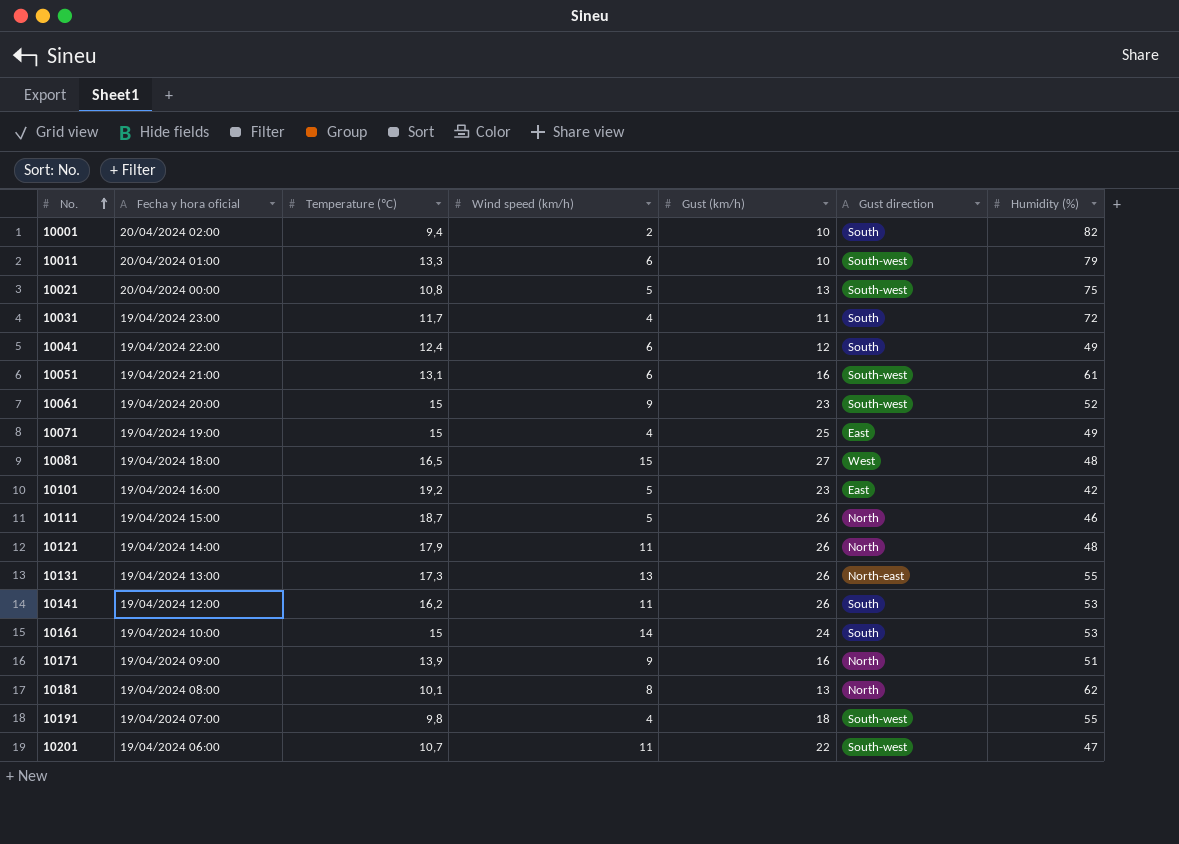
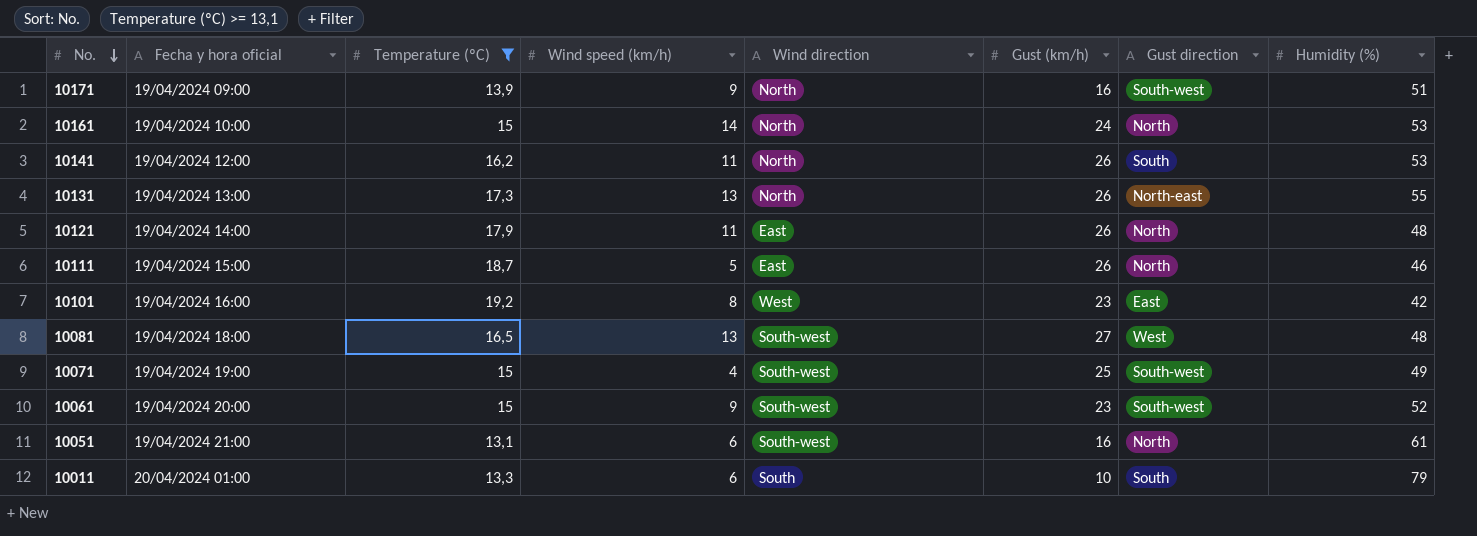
filter: none -> Temperature (ºC) >= 13,1
row order: No. ascending -> No. descending
column Wind direction | position: none -> 5
10171 | Gust direction: North -> South-west
10161 | Gust direction: South -> North
10101 | Wind speed (km/h): 5 -> 8
10081 | Wind speed (km/h): 15 -> 13
10071 | Gust direction: East -> South-west
10051 | Gust direction: South-west -> North
10011 | Gust direction: South-west -> South

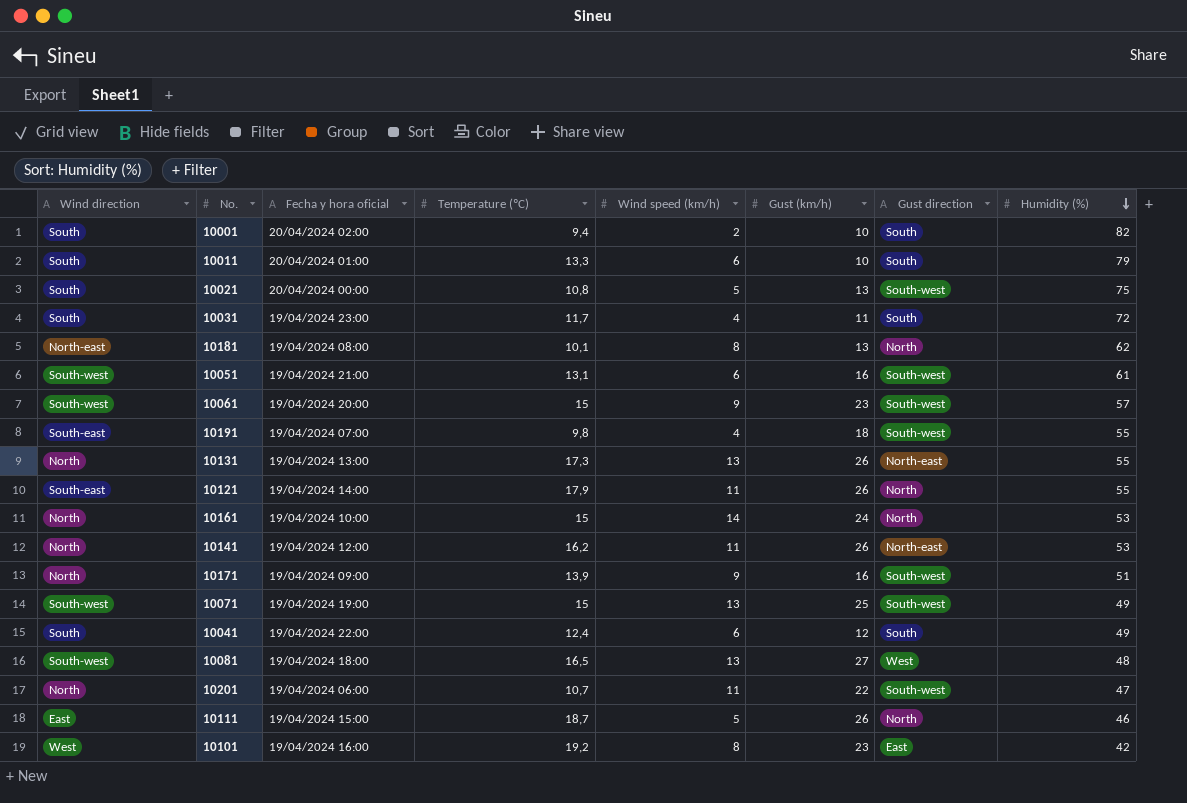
filter: Temperature (ºC) >= 13,1 -> none
row order: No. descending -> Humidity (%) descending
column Wind direction | position: 5 -> 1
10051 | Gust direction: North -> South-west
10061 | Humidity (%): 52 -> 57
10121 | Wind direction: East -> South-east
10121 | Humidity (%): 48 -> 55
10141 | Gust direction: South -> North-east
10071 | Wind speed (km/h): 4 -> 13

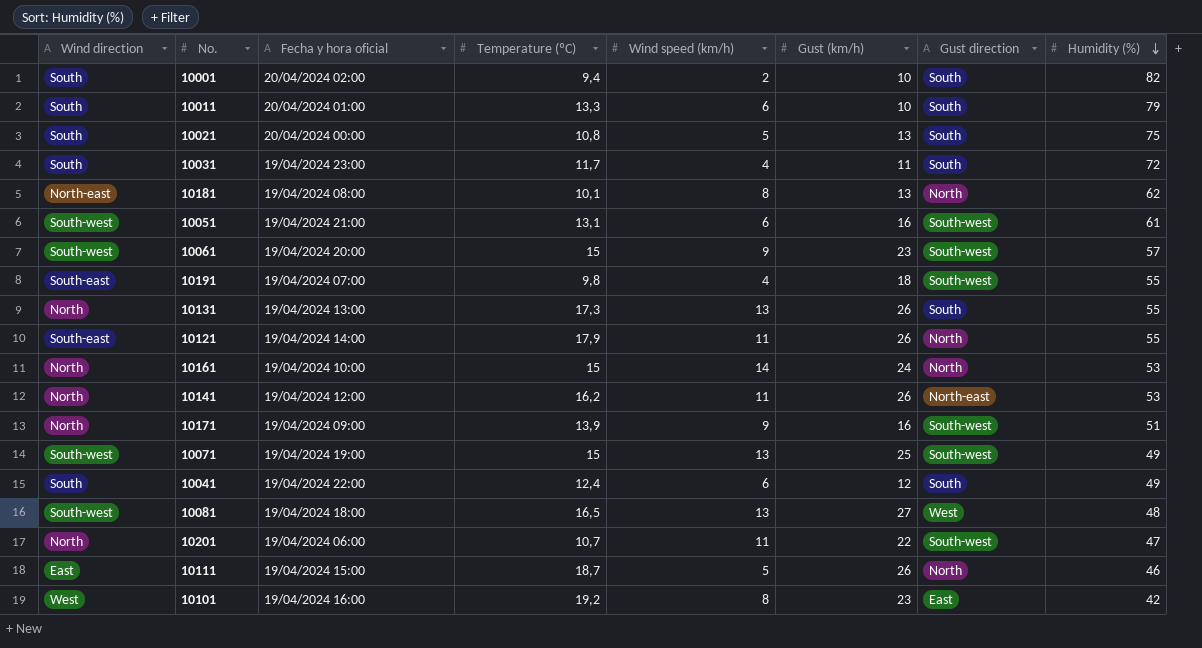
10021 | Gust direction: South-west -> South
10131 | Gust direction: North-east -> South

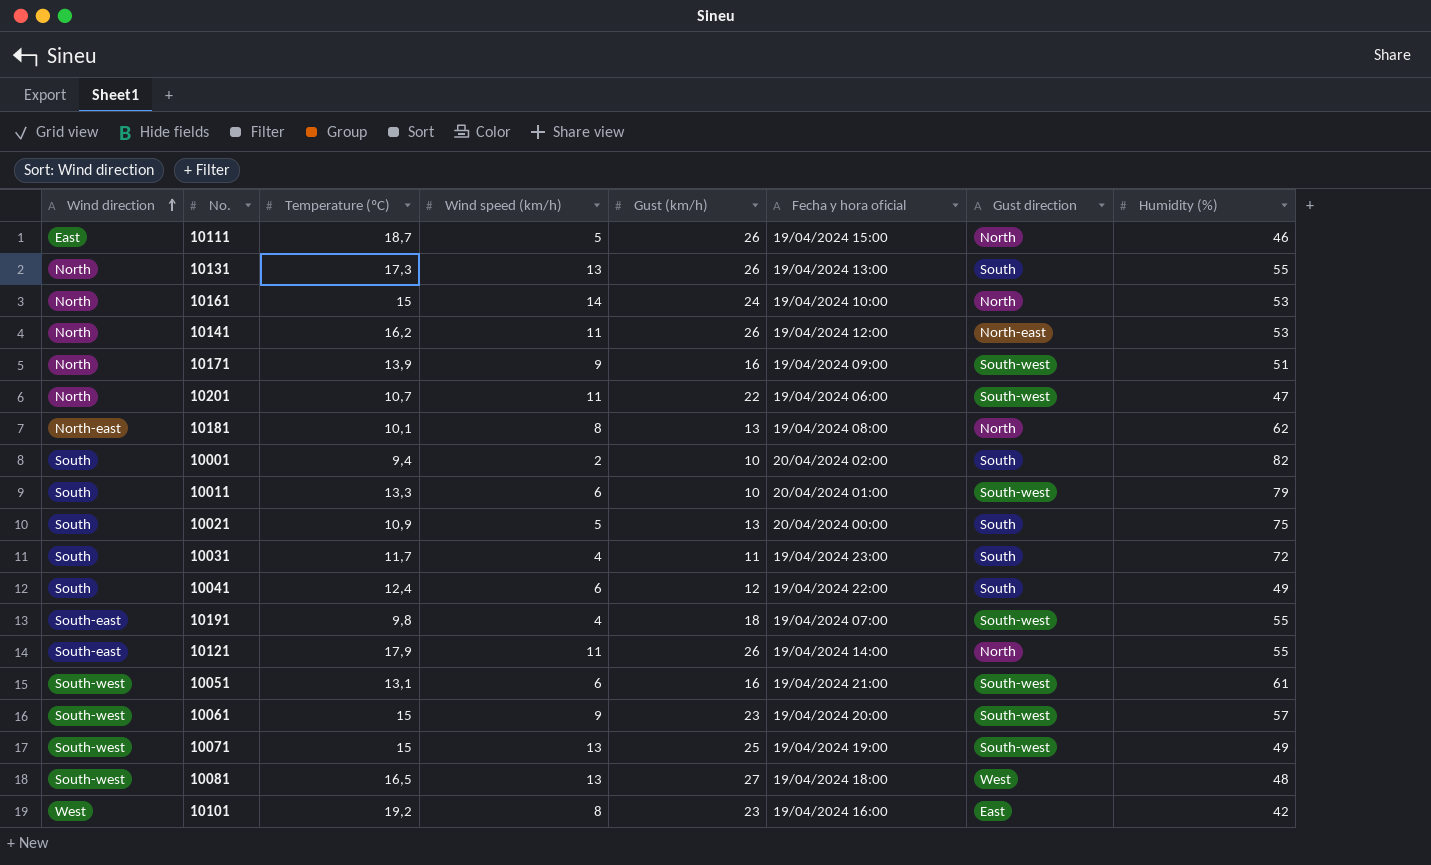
row order: Humidity (%) descending -> Wind direction ascending
column Fecha y hora oficial | position: 3 -> 6
10011 | Gust direction: South -> South-west
10021 | Temperature (ºC): 10,8 -> 10,9

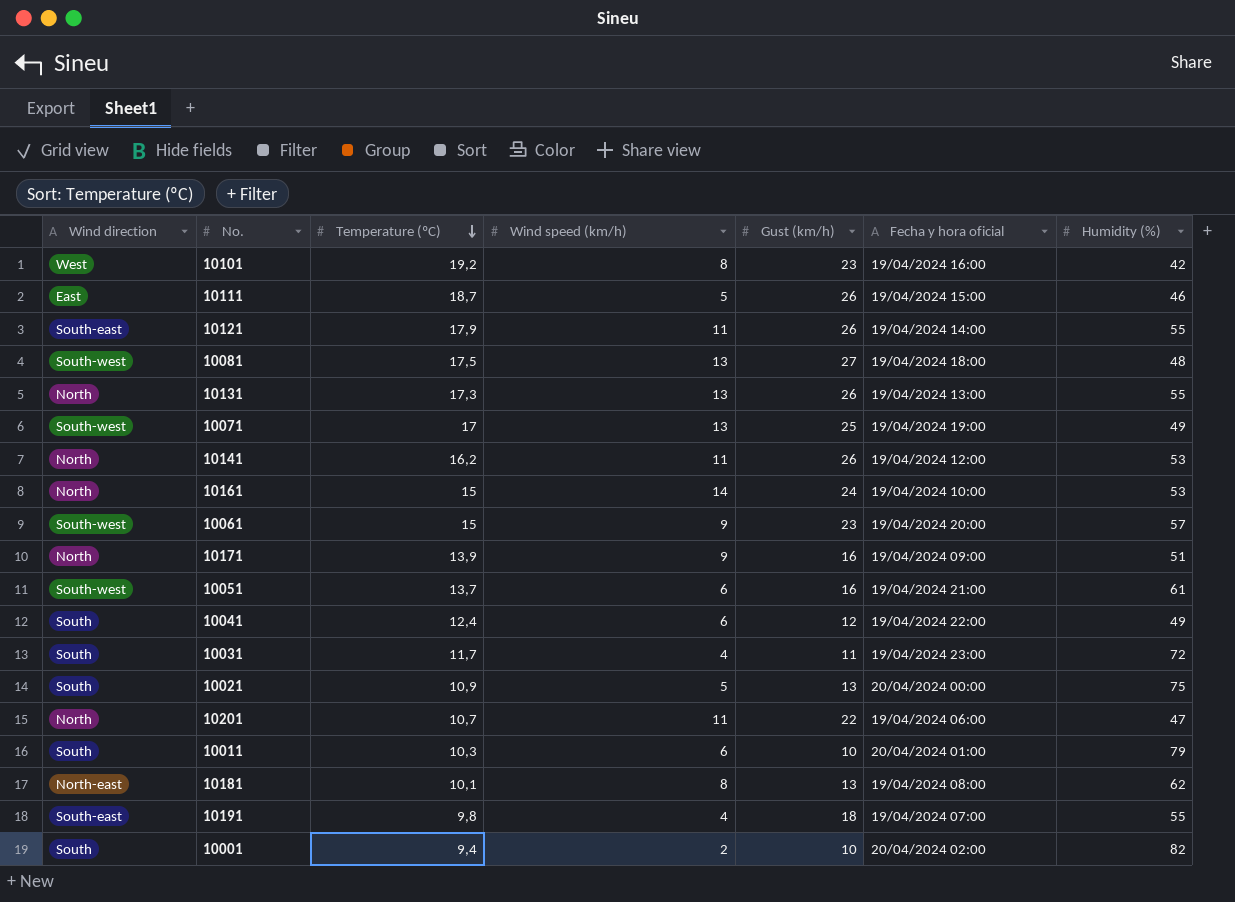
row order: Wind direction ascending -> Temperature (ºC) descending
column Gust direction | position: 7 -> none
10081 | Temperature (ºC): 16,5 -> 17,5
10071 | Temperature (ºC): 15 -> 17
10051 | Temperature (ºC): 13,1 -> 13,7
10011 | Temperature (ºC): 13,3 -> 10,3

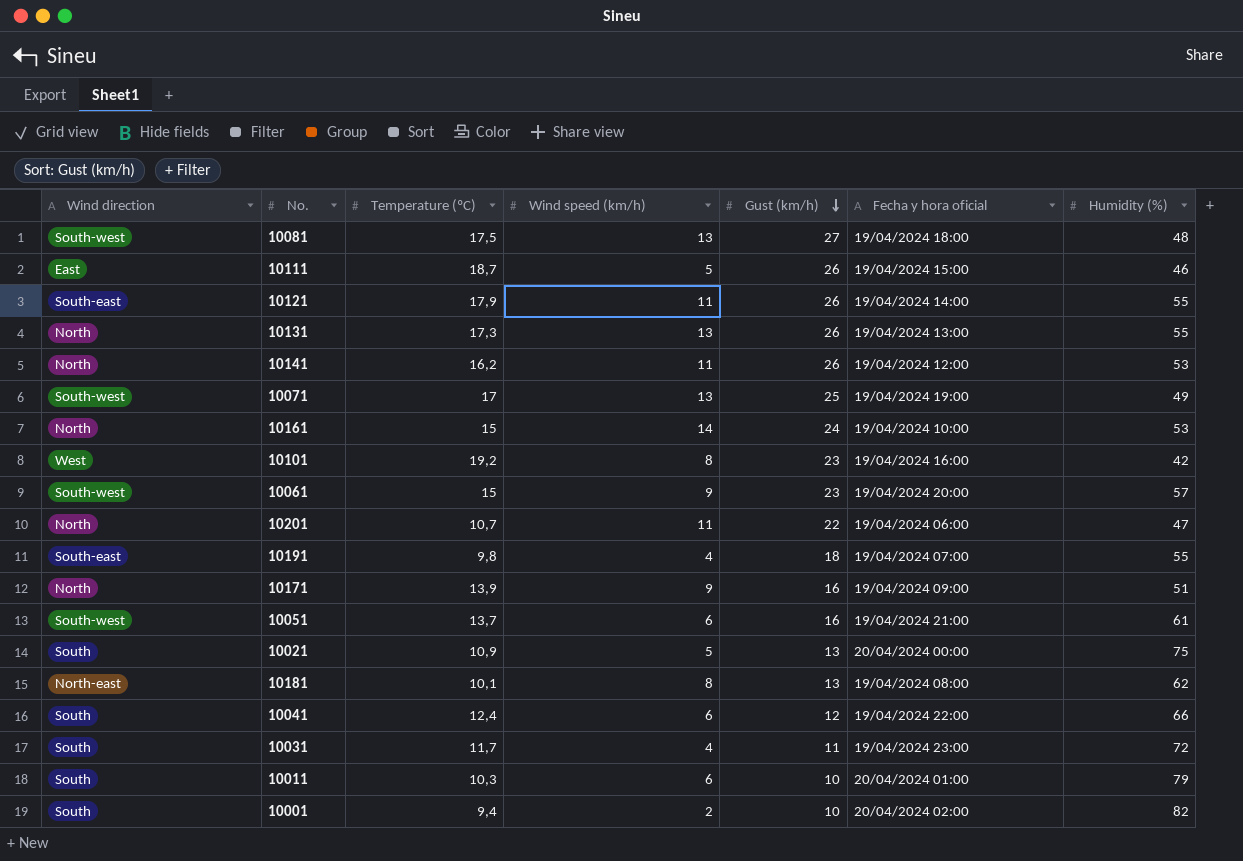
row order: Temperature (ºC) descending -> Gust (km/h) descending
10041 | Humidity (%): 49 -> 66

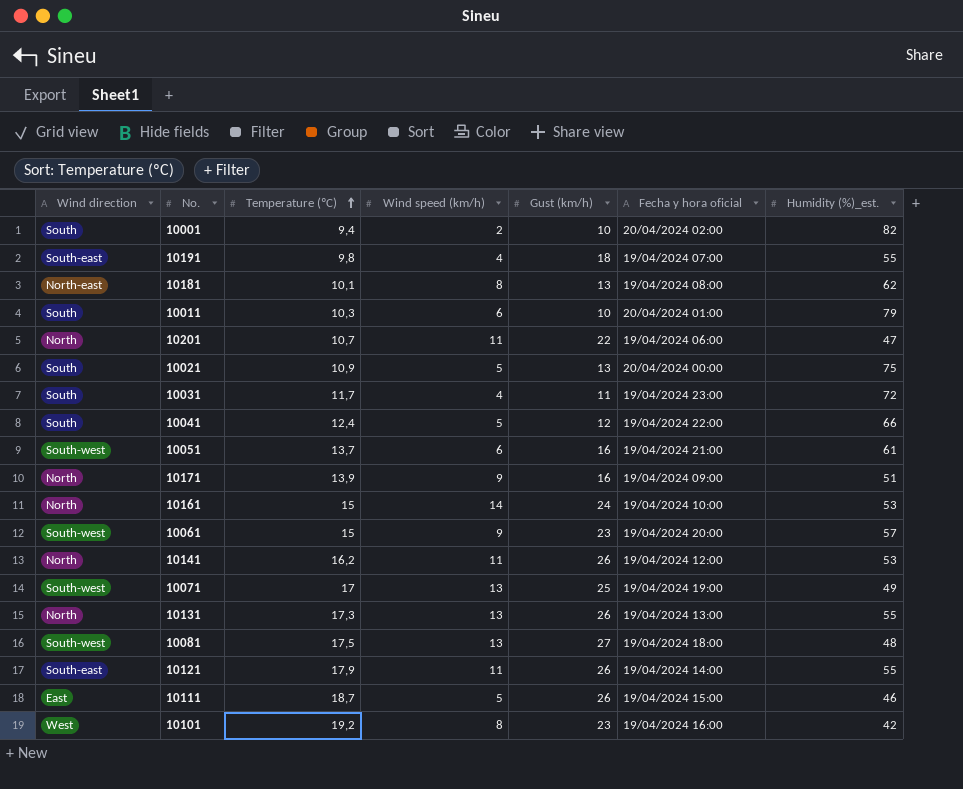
row order: Gust (km/h) descending -> Temperature (ºC) ascending
column name: Humidity (%) -> Humidity (%)_est.
10041 | Wind speed (km/h): 6 -> 5

